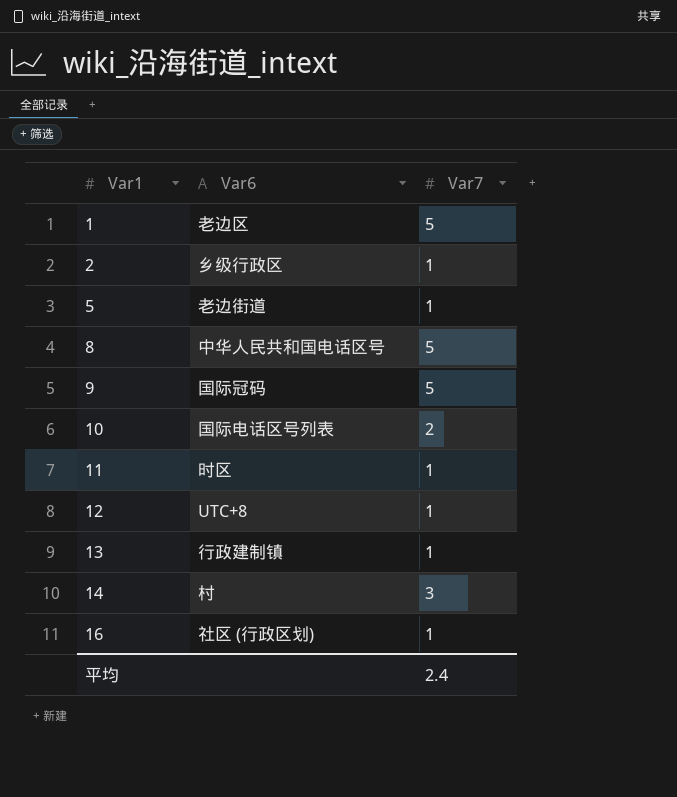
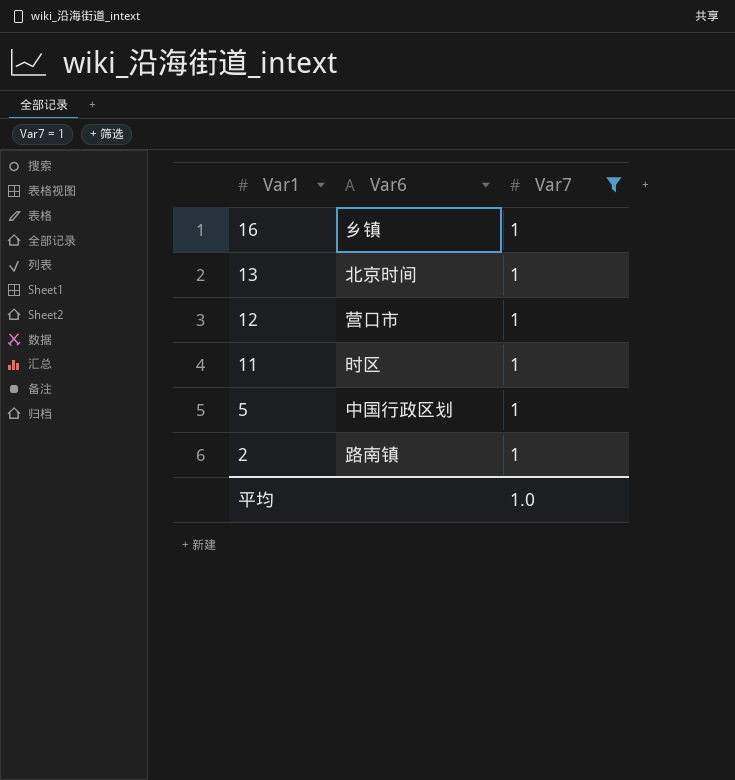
filter: none -> Var7 = 1
row order: Var1 ascending -> Var1 descending
16 | Var6: 社区 (行政区划) -> 乡镇
13 | Var6: 行政建制镇 -> 北京时间
12 | Var6: UTC+8 -> 营口市
5 | Var6: 老边街道 -> 中国行政区划
2 | Var6: 乡级行政区 -> 路南镇
平均 | Var7: 2.4 -> 1.0

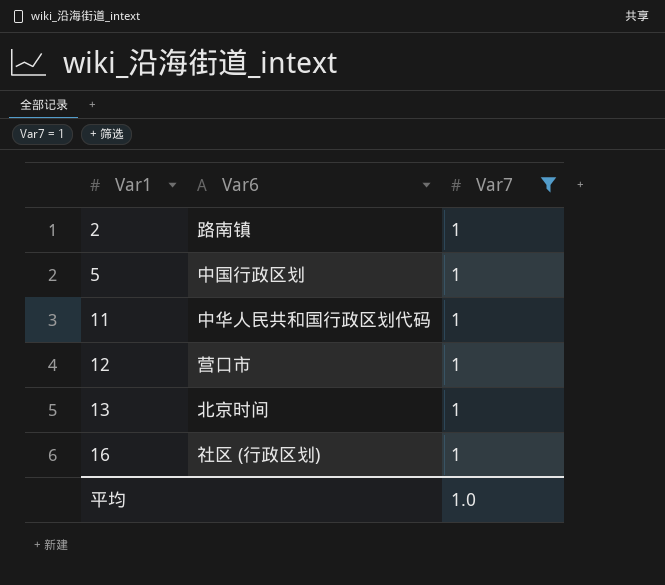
row order: Var1 descending -> Var1 ascending
11 | Var6: 时区 -> 中华人民共和国行政区划代码
16 | Var6: 乡镇 -> 社区 (行政区划)

